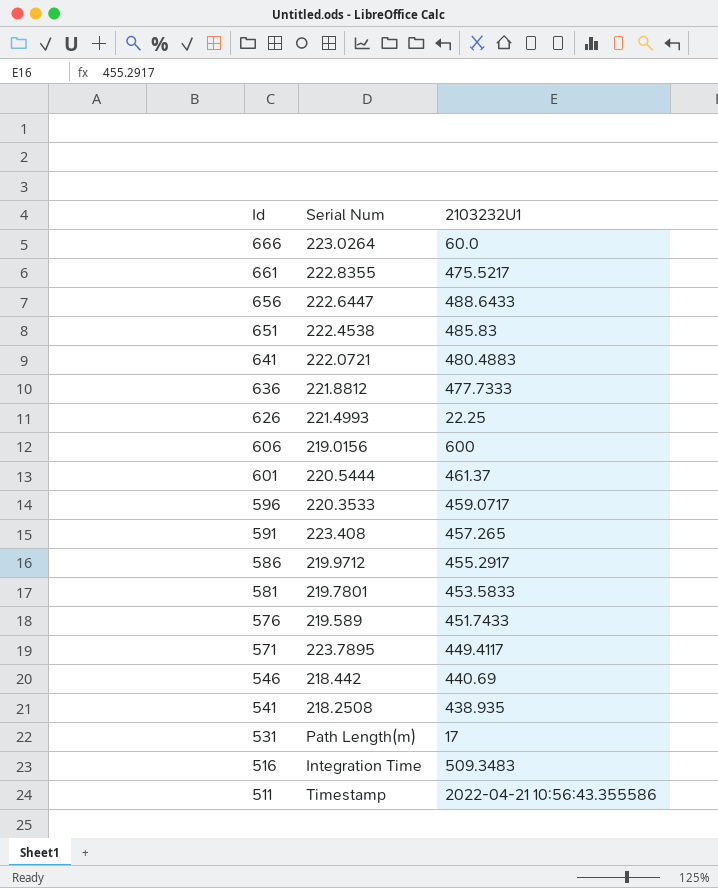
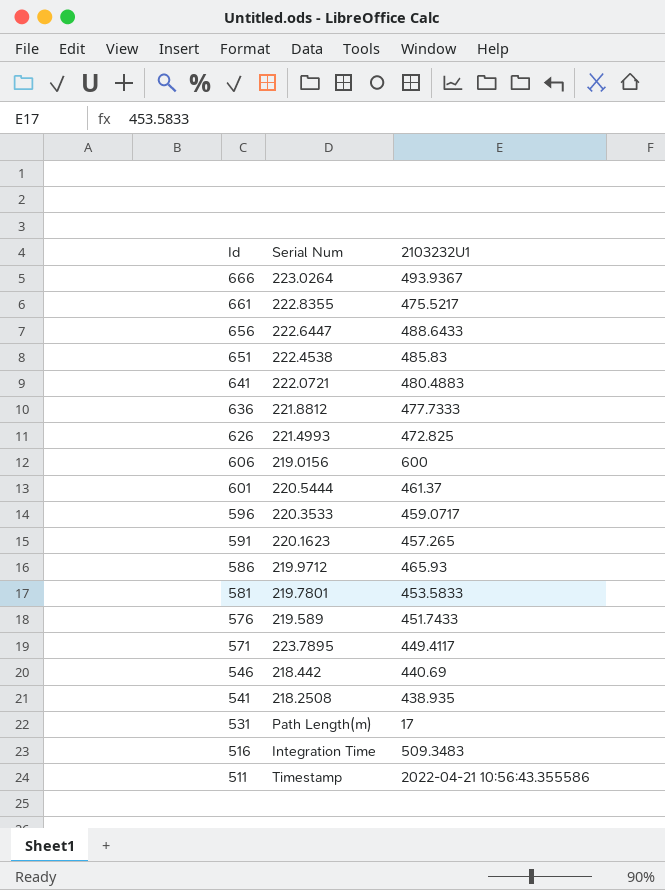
666 | 2103232U1: 60.0 -> 493.9367
626 | 2103232U1: 22.25 -> 472.825
591 | Serial Num: 223.408 -> 220.1623
586 | 2103232U1: 455.2917 -> 465.93

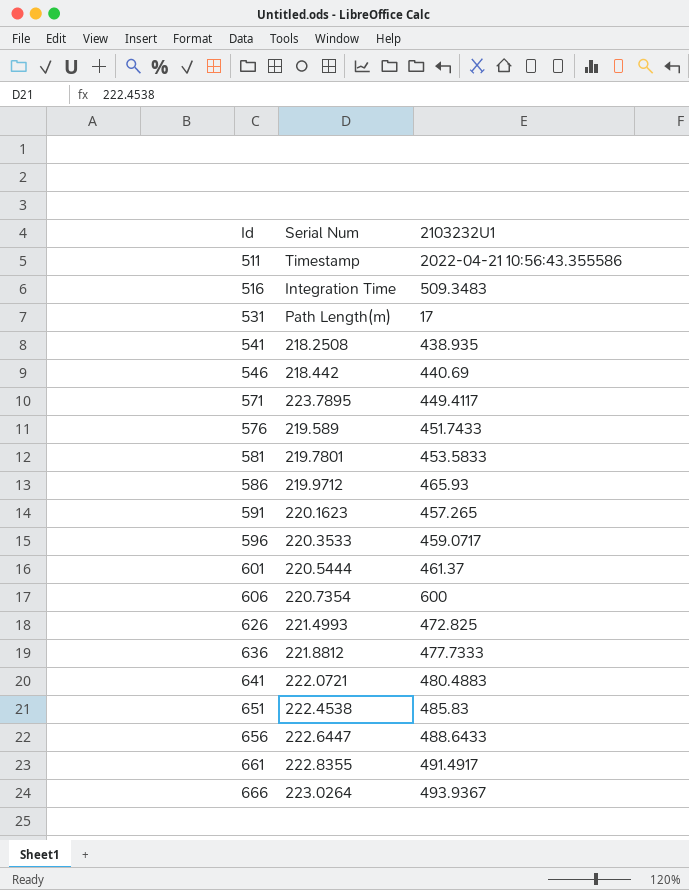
row order: Id descending -> Id ascending
606 | Serial Num: 219.0156 -> 220.7354
661 | 2103232U1: 475.5217 -> 491.4917

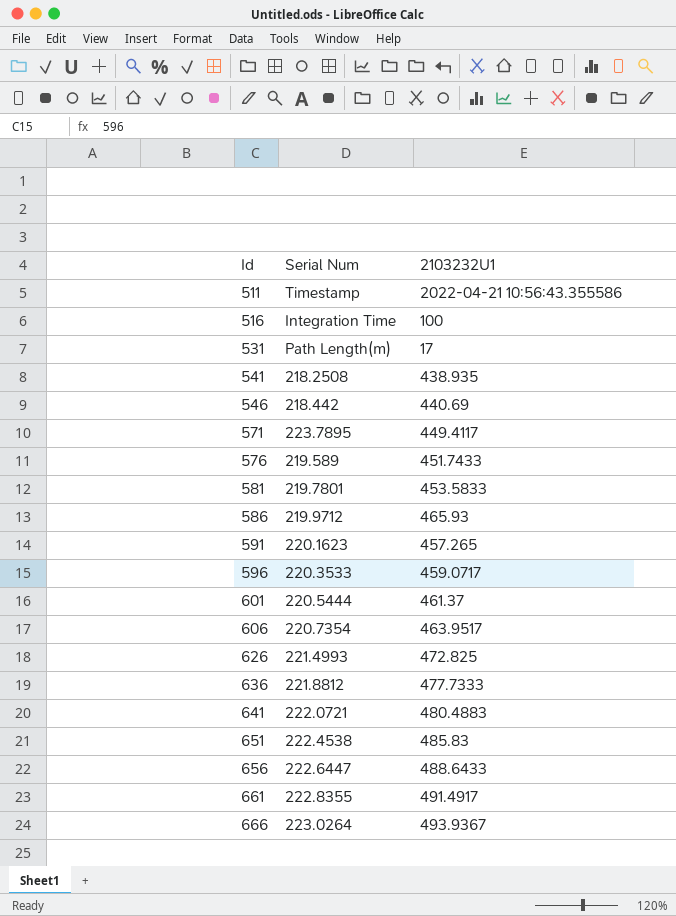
516 | 2103232U1: 509.3483 -> 100
606 | 2103232U1: 600 -> 463.9517

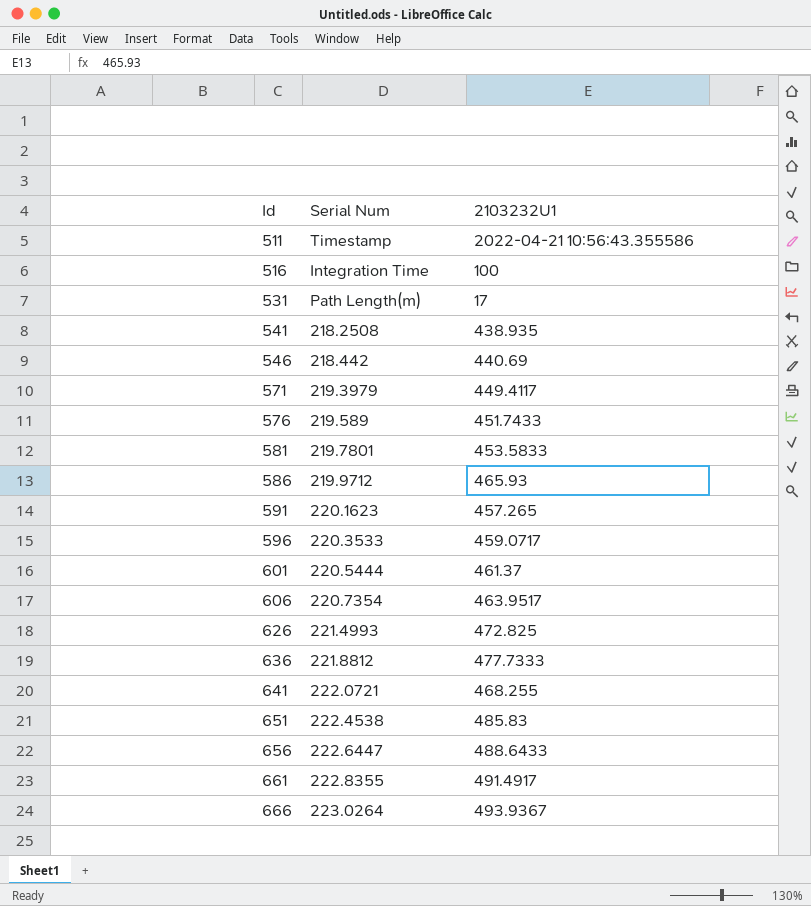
571 | Serial Num: 223.7895 -> 219.3979
641 | 2103232U1: 480.4883 -> 468.255

